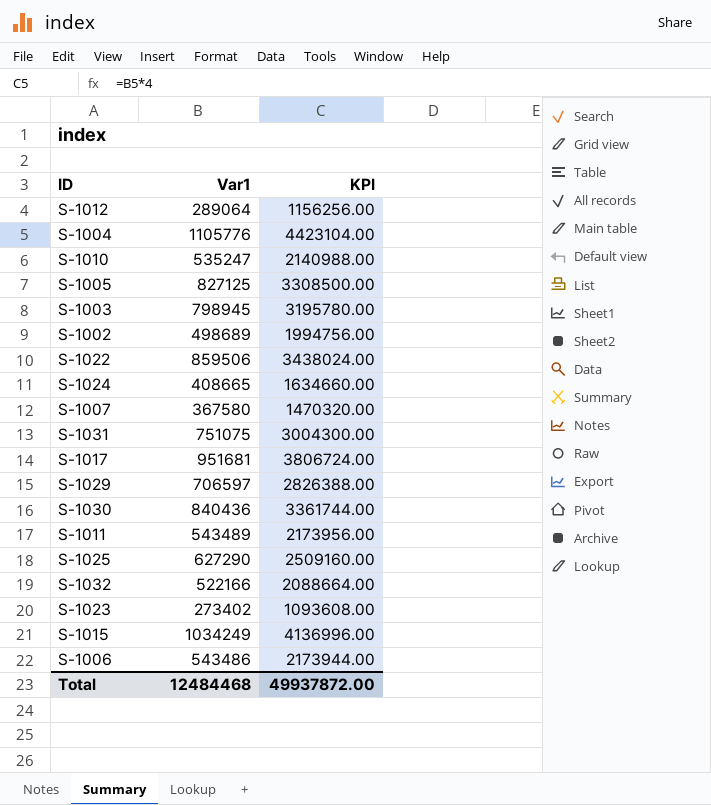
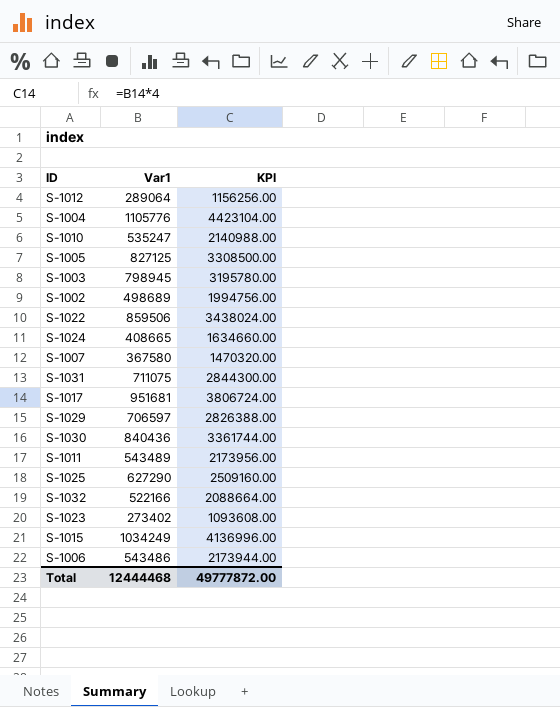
S-1031 | Var1: 751075 -> 711075
S-1031 | KPI: 3004300.00 -> 2844300.00
Total | Var1: 12484468 -> 12444468
Total | KPI: 49937872.00 -> 49777872.00

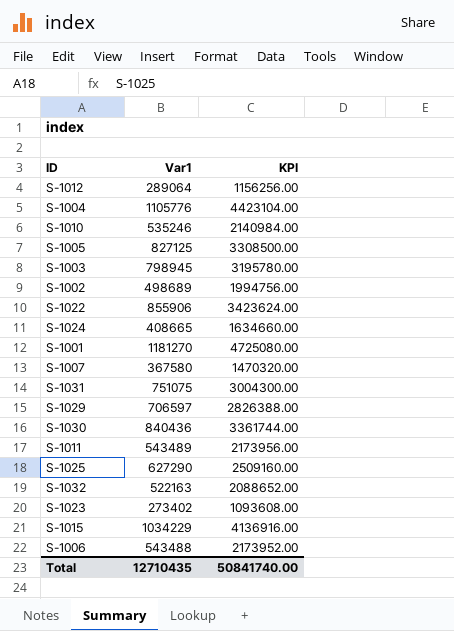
row S-1017: 951681 | 3806724.00 -> none
S-1010 | Var1: 535247 -> 535246
S-1010 | KPI: 2140988.00 -> 2140984.00
S-1022 | Var1: 859506 -> 855906
S-1022 | KPI: 3438024.00 -> 3423624.00
row S-1001: none -> 1181270 | 4725080.00
S-1031 | Var1: 711075 -> 751075
S-1031 | KPI: 2844300.00 -> 3004300.00
S-1032 | Var1: 522166 -> 522163
S-1032 | KPI: 2088664.00 -> 2088652.00
S-1015 | Var1: 1034249 -> 1034229
S-1015 | KPI: 4136996.00 -> 4136916.00
S-1006 | Var1: 543486 -> 543488
S-1006 | KPI: 2173944.00 -> 2173952.00
Total | Var1: 12444468 -> 12710435
Total | KPI: 49777872.00 -> 50841740.00

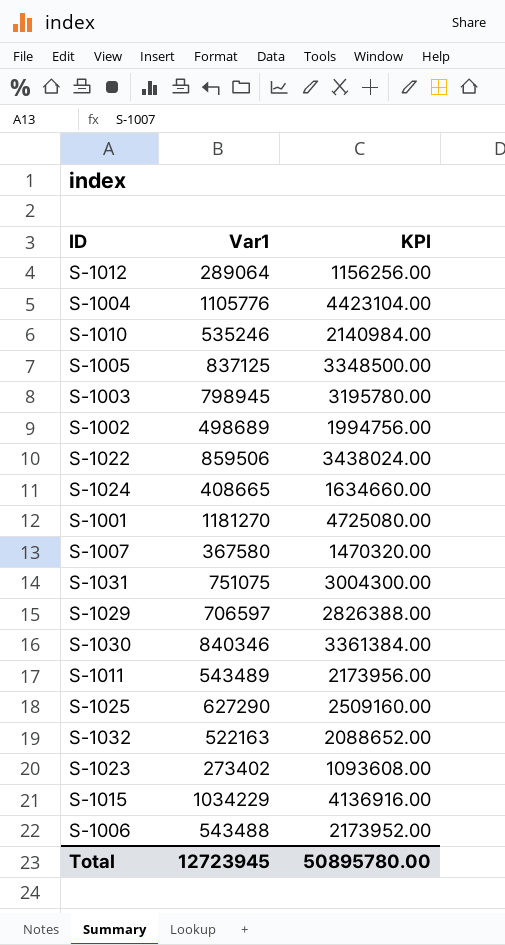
S-1005 | Var1: 827125 -> 837125
S-1005 | KPI: 3308500.00 -> 3348500.00
S-1022 | Var1: 855906 -> 859506
S-1022 | KPI: 3423624.00 -> 3438024.00
S-1030 | Var1: 840436 -> 840346
S-1030 | KPI: 3361744.00 -> 3361384.00
Total | Var1: 12710435 -> 12723945
Total | KPI: 50841740.00 -> 50895780.00

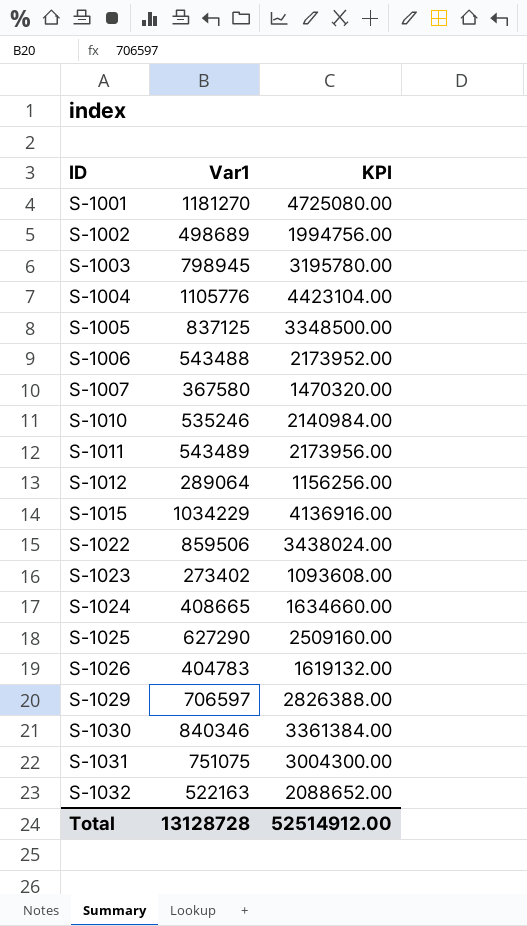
row order: none -> ID ascending
row S-1026: none -> 404783 | 1619132.00
Total | Var1: 12723945 -> 13128728
Total | KPI: 50895780.00 -> 52514912.00

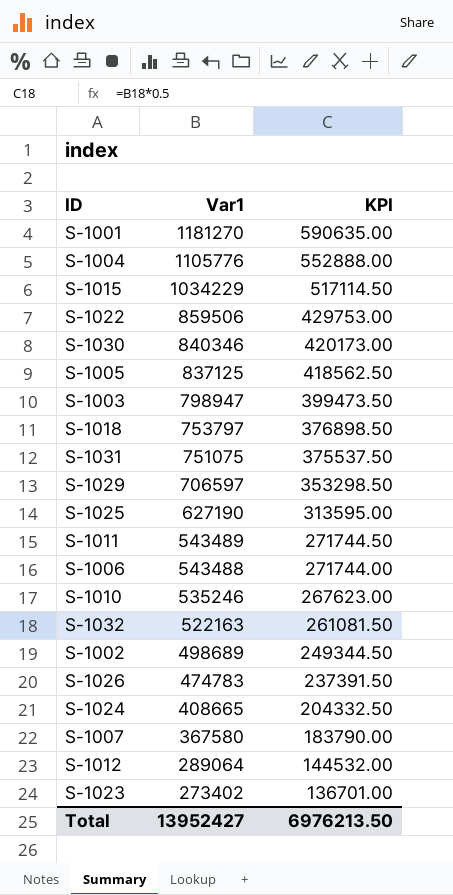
row order: ID ascending -> Var1 descending
column KPI | formula: [Var1] * 4 -> [Var1] * 0.5
S-1003 | Var1: 798945 -> 798947
row S-1018: none -> 753797 | 376898.50
S-1025 | Var1: 627290 -> 627190
S-1026 | Var1: 404783 -> 474783
Total | Var1: 13128728 -> 13952427
Total | KPI: 52514912.00 -> 6976213.50

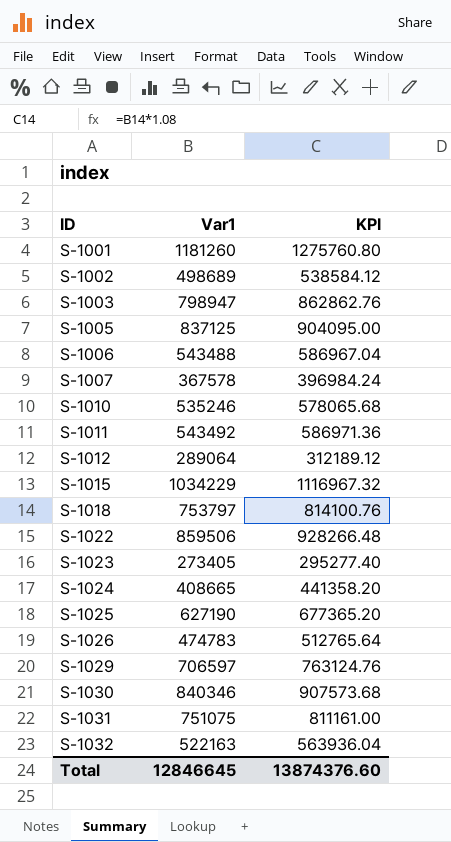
row order: Var1 descending -> ID ascending
column KPI | formula: [Var1] * 0.5 -> [Var1] * 1.08
row S-1004: 1105776 | 552888.00 -> none
S-1001 | Var1: 1181270 -> 1181260
S-1007 | Var1: 367580 -> 367578
S-1011 | Var1: 543489 -> 543492
S-1023 | Var1: 273402 -> 273405
Total | Var1: 13952427 -> 12846645
Total | KPI: 6976213.50 -> 13874376.60

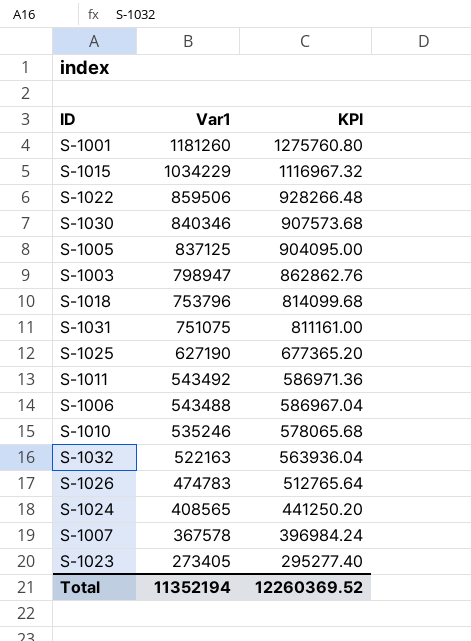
row order: ID ascending -> Var1 descending
row S-1002: 498689 | 538584.12 -> none
row S-1012: 289064 | 312189.12 -> none
row S-1029: 706597 | 763124.76 -> none
S-1018 | Var1: 753797 -> 753796
S-1018 | KPI: 814100.76 -> 814099.68
S-1024 | Var1: 408665 -> 408565
S-1024 | KPI: 441358.20 -> 441250.20
Total | Var1: 12846645 -> 11352194
Total | KPI: 13874376.60 -> 12260369.52

